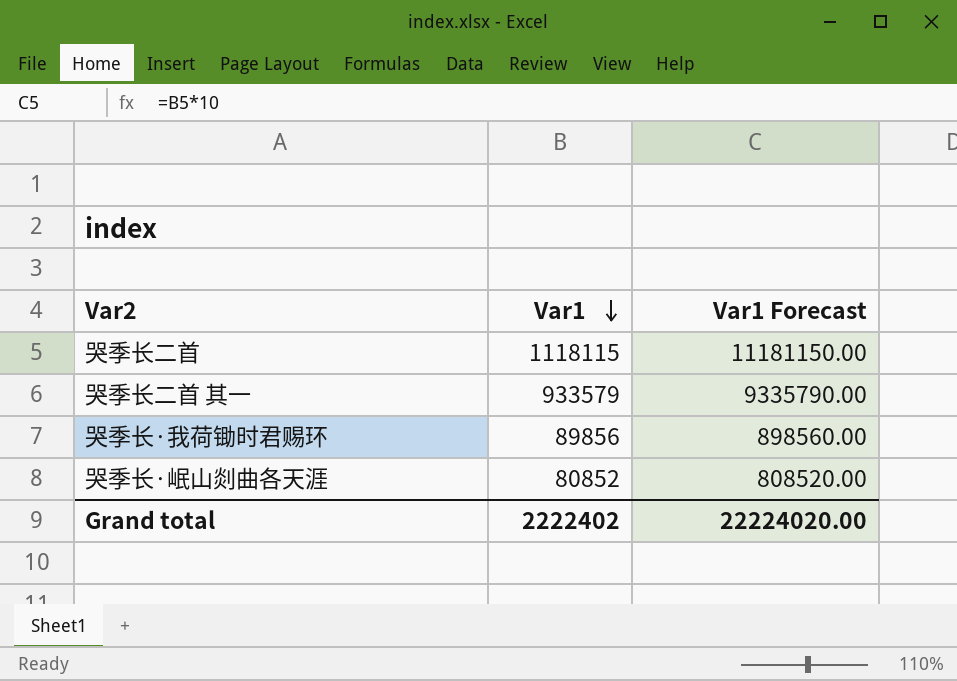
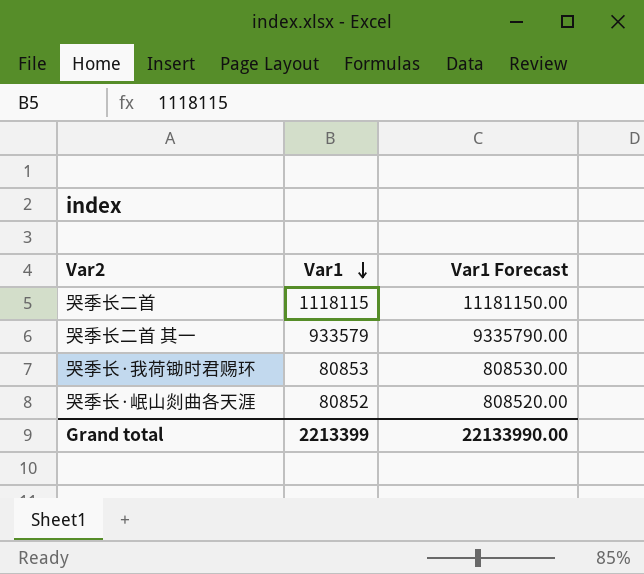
哭季长·我荷锄时君赐环 | Var1: 89856 -> 80853
哭季长·我荷锄时君赐环 | Var1 Forecast: 898560.00 -> 808530.00
Grand total | Var1: 2222402 -> 2213399
Grand total | Var1 Forecast: 22224020.00 -> 22133990.00

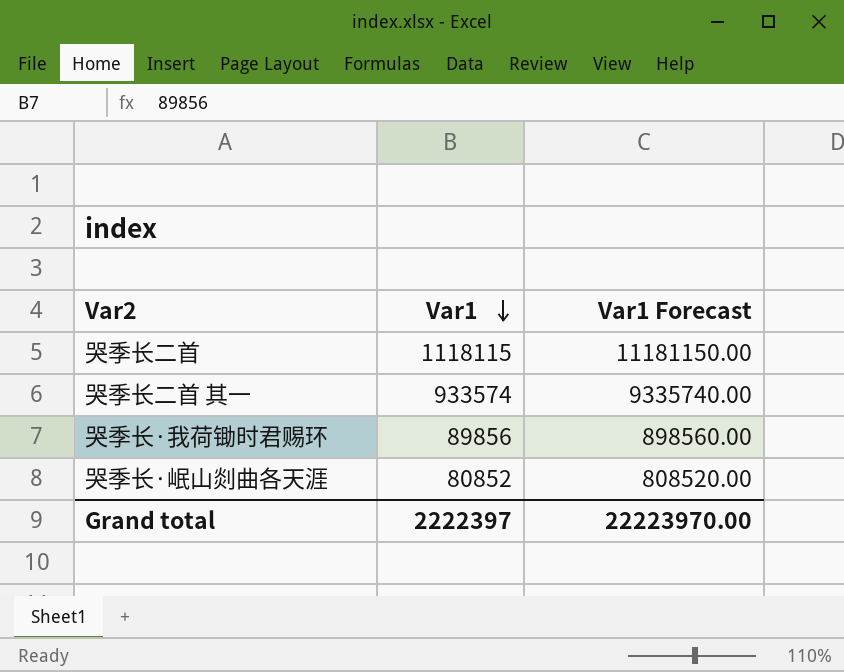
哭季长二首 其一 | Var1: 933579 -> 933574
哭季长二首 其一 | Var1 Forecast: 9335790.00 -> 9335740.00
哭季长·我荷锄时君赐环 | Var1: 80853 -> 89856
哭季长·我荷锄时君赐环 | Var1 Forecast: 808530.00 -> 898560.00
Grand total | Var1: 2213399 -> 2222397
Grand total | Var1 Forecast: 22133990.00 -> 22223970.00

